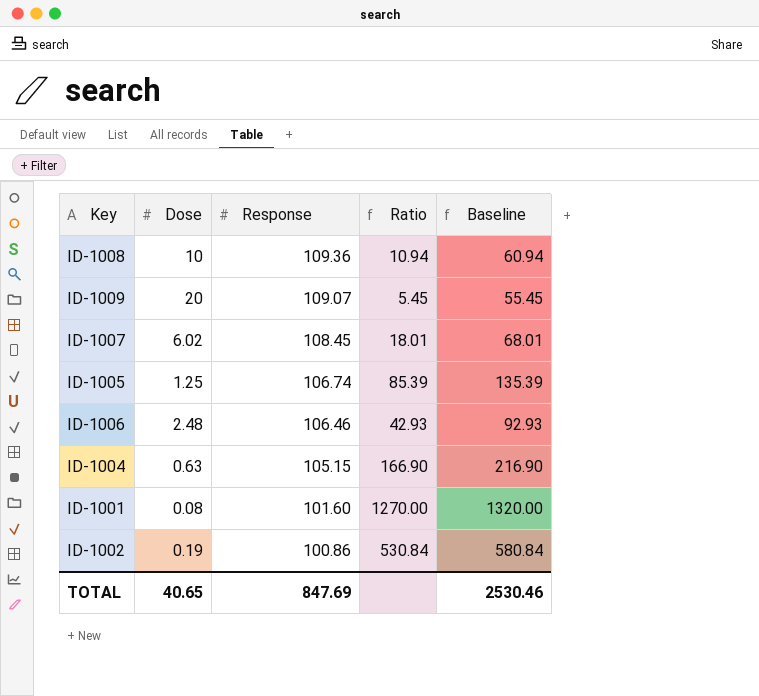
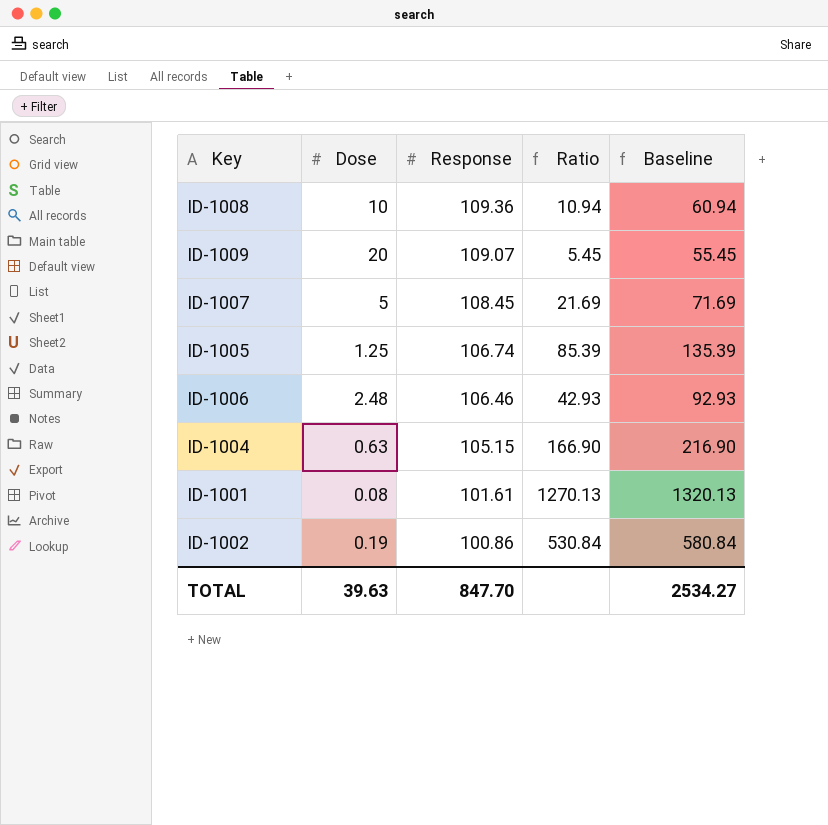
ID-1007 | Dose: 6.02 -> 5
ID-1007 | Ratio: 18.01 -> 21.69
ID-1007 | Baseline: 68.01 -> 71.69
ID-1001 | Response: 101.60 -> 101.61
ID-1001 | Ratio: 1270.00 -> 1270.13
ID-1001 | Baseline: 1320.00 -> 1320.13
TOTAL | Dose: 40.65 -> 39.63
TOTAL | Response: 847.69 -> 847.70
TOTAL | Baseline: 2530.46 -> 2534.27

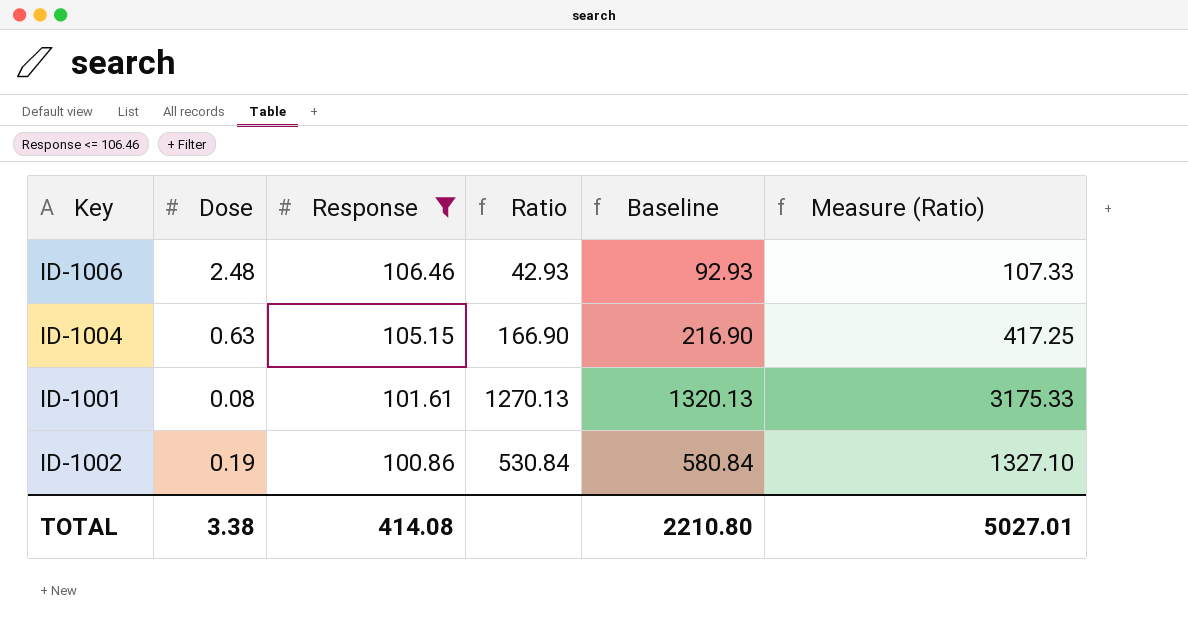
filter: none -> Response <= 106.46
column Measure (Ratio) | formula: none -> [Ratio] * 2.5
TOTAL | Dose: 39.63 -> 3.38
TOTAL | Response: 847.70 -> 414.08
TOTAL | Baseline: 2534.27 -> 2210.80

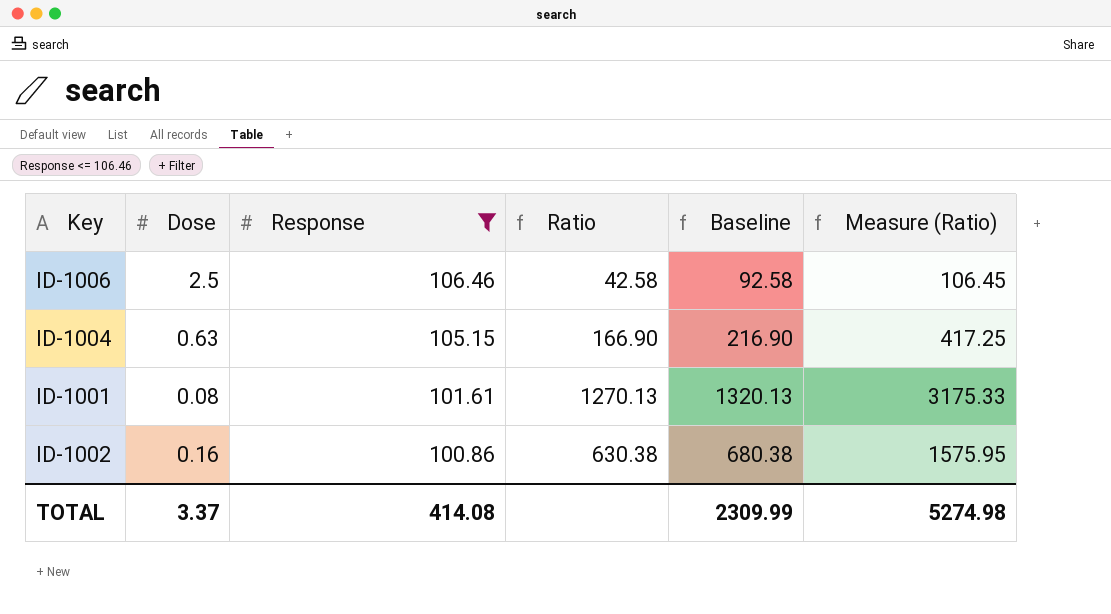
ID-1006 | Dose: 2.48 -> 2.5
ID-1006 | Ratio: 42.93 -> 42.58
ID-1006 | Baseline: 92.93 -> 92.58
ID-1006 | Measure (Ratio): 107.33 -> 106.45
ID-1002 | Dose: 0.19 -> 0.16
ID-1002 | Ratio: 530.84 -> 630.38
ID-1002 | Baseline: 580.84 -> 680.38
ID-1002 | Measure (Ratio): 1327.10 -> 1575.95
TOTAL | Dose: 3.38 -> 3.37
TOTAL | Baseline: 2210.80 -> 2309.99
TOTAL | Measure (Ratio): 5027.01 -> 5274.98

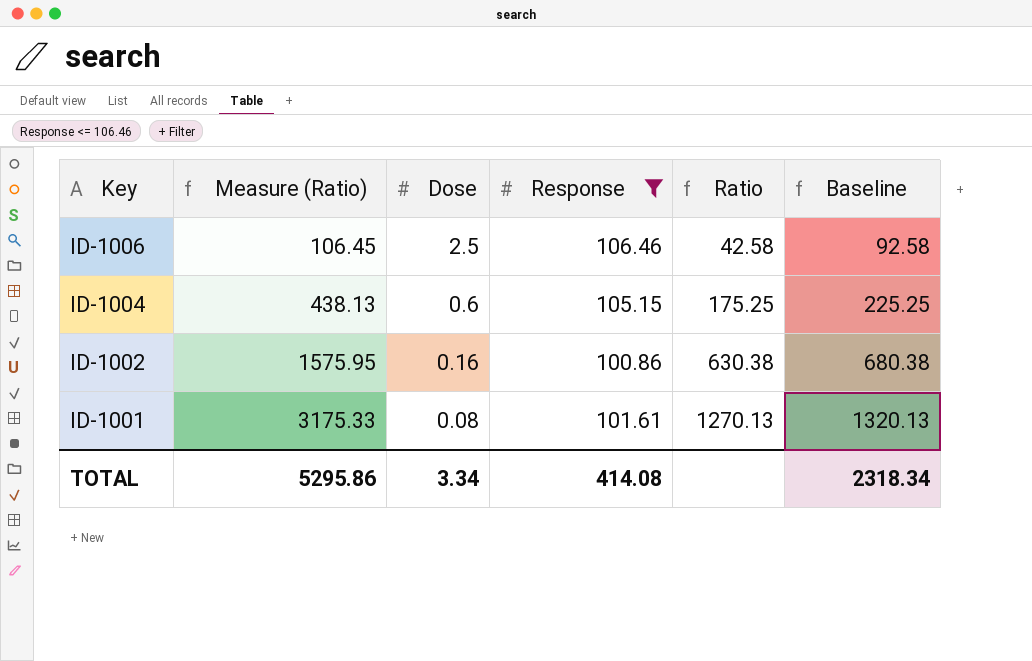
row order: Response descending -> Key descending
column Measure (Ratio) | position: 6 -> 2
ID-1004 | Measure (Ratio): 417.25 -> 438.13
ID-1004 | Dose: 0.63 -> 0.6
ID-1004 | Ratio: 166.90 -> 175.25
ID-1004 | Baseline: 216.90 -> 225.25
TOTAL | Measure (Ratio): 5274.98 -> 5295.86
TOTAL | Dose: 3.37 -> 3.34
TOTAL | Baseline: 2309.99 -> 2318.34

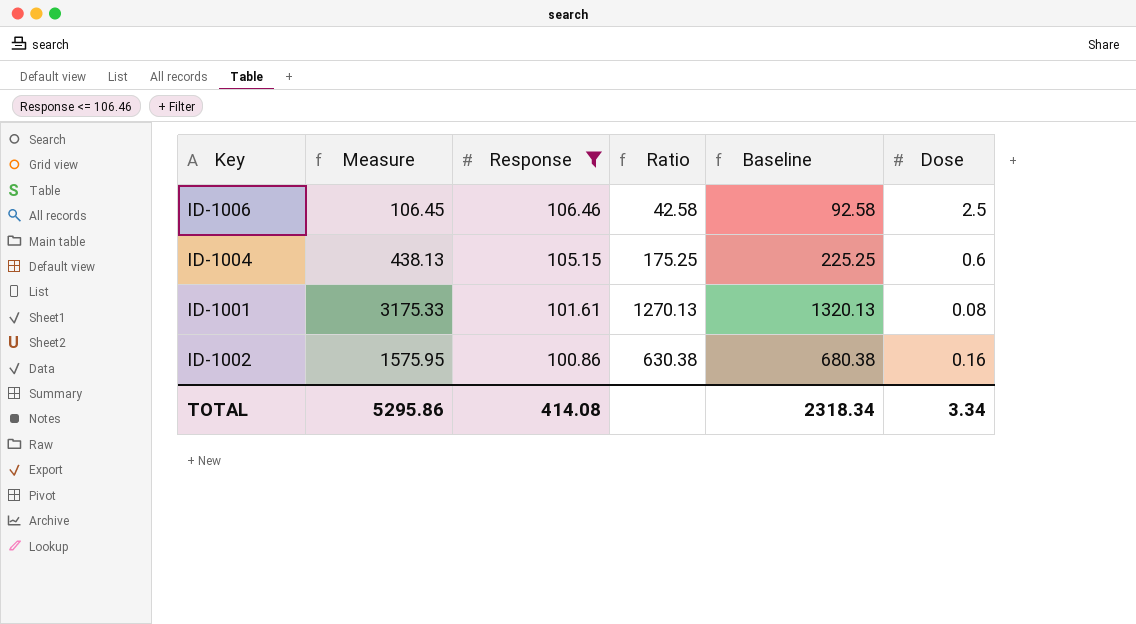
row order: Key descending -> Response descending
column name: Measure (Ratio) -> Measure
column Dose | position: 3 -> 6

